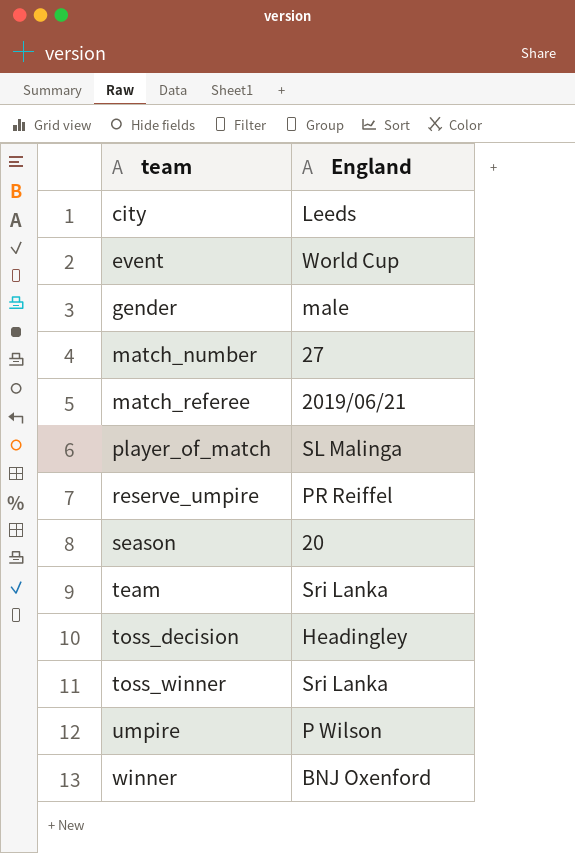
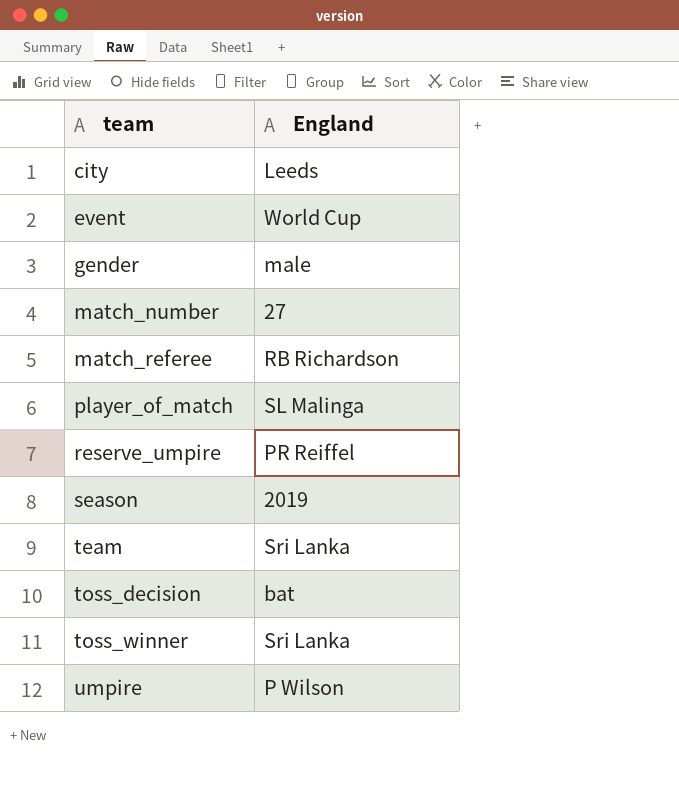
row winner: BNJ Oxenford -> none
match_referee | England: 2019/06/21 -> RB Richardson
season | England: 20 -> 2019
toss_decision | England: Headingley -> bat

